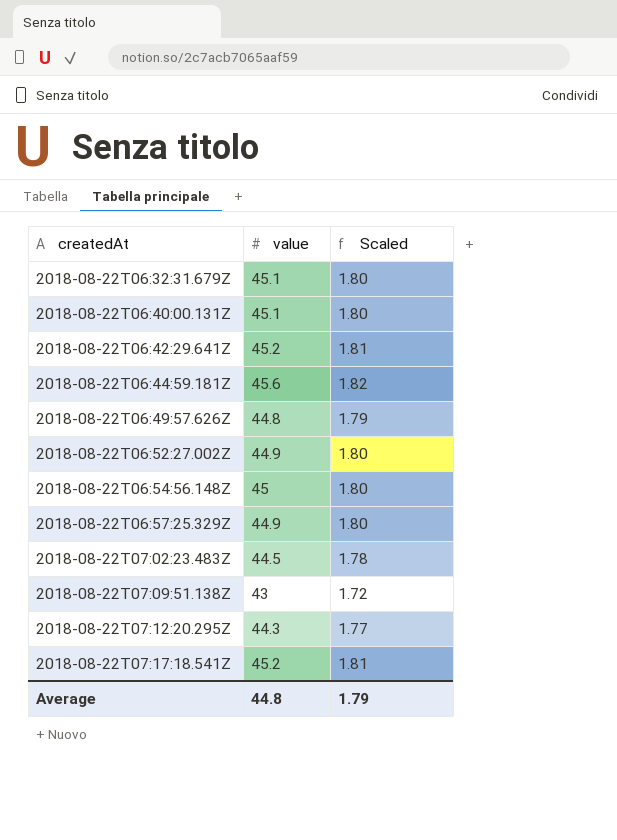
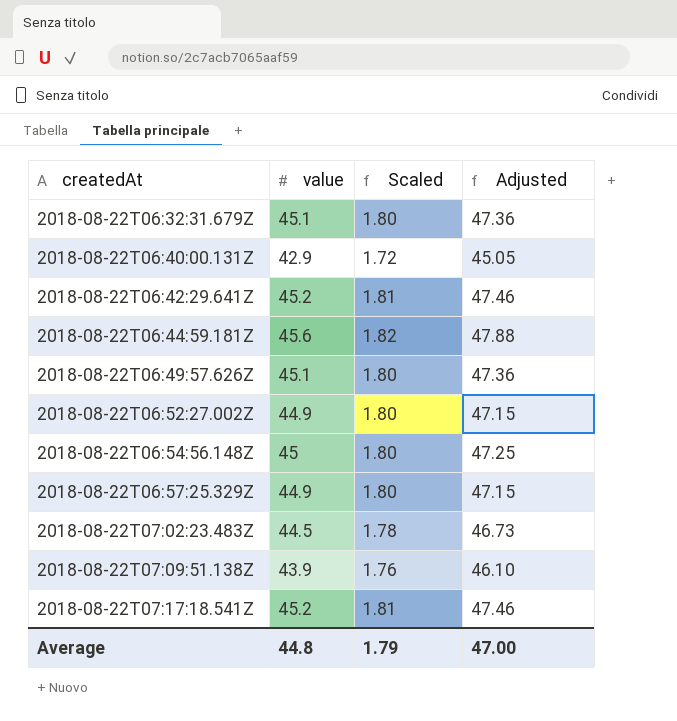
column Adjusted | formula: none -> [value] * 1.05
row 2018-08-22T07:12:20.295Z: 44.3 | 1.77 -> none
2018-08-22T06:40:00.131Z | value: 45.1 -> 42.9
2018-08-22T06:40:00.131Z | Scaled: 1.80 -> 1.72
2018-08-22T06:49:57.626Z | value: 44.8 -> 45.1
2018-08-22T06:49:57.626Z | Scaled: 1.79 -> 1.80
2018-08-22T07:09:51.138Z | value: 43 -> 43.9
2018-08-22T07:09:51.138Z | Scaled: 1.72 -> 1.76

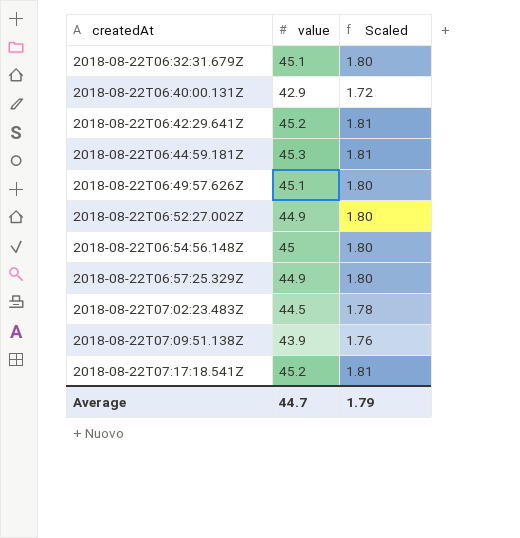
column Adjusted | formula: [value] * 1.05 -> none
2018-08-22T06:44:59.181Z | value: 45.6 -> 45.3
2018-08-22T06:44:59.181Z | Scaled: 1.82 -> 1.81
Average | value: 44.8 -> 44.7

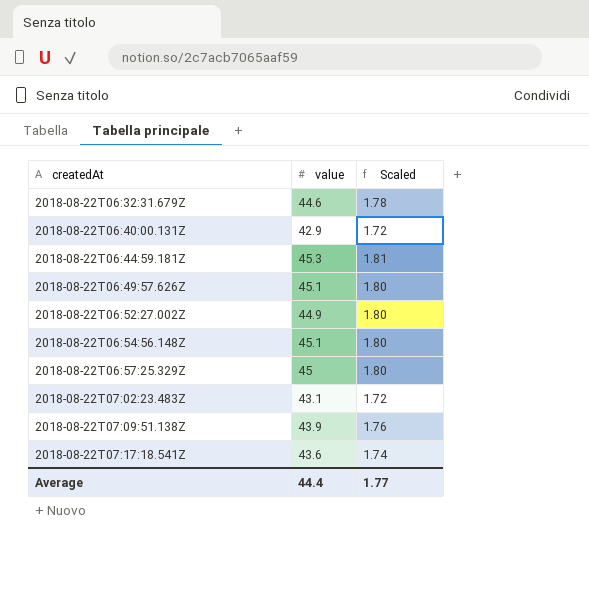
row 2018-08-22T06:42:29.641Z: 45.2 | 1.81 -> none
2018-08-22T06:32:31.679Z | value: 45.1 -> 44.6
2018-08-22T06:32:31.679Z | Scaled: 1.80 -> 1.78
2018-08-22T06:54:56.148Z | value: 45 -> 45.1
2018-08-22T06:57:25.329Z | value: 44.9 -> 45
2018-08-22T07:02:23.483Z | value: 44.5 -> 43.1
2018-08-22T07:02:23.483Z | Scaled: 1.78 -> 1.72
2018-08-22T07:17:18.541Z | value: 45.2 -> 43.6
2018-08-22T07:17:18.541Z | Scaled: 1.81 -> 1.74
Average | value: 44.7 -> 44.4
Average | Scaled: 1.79 -> 1.77

